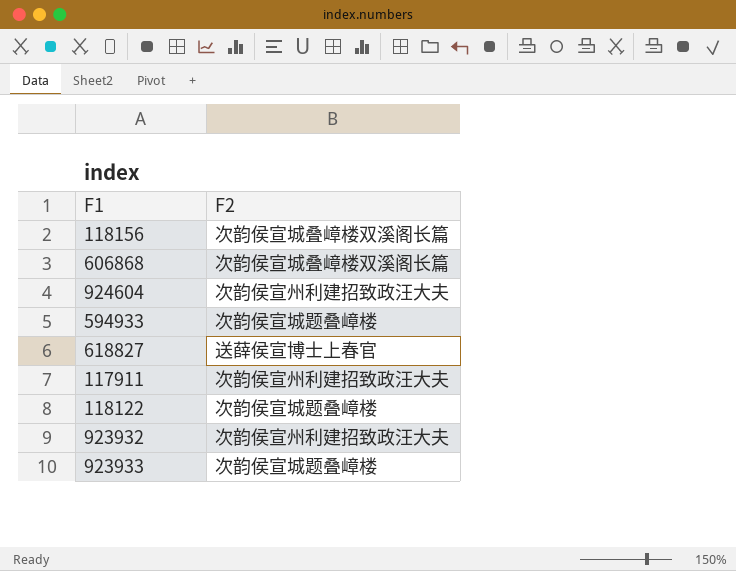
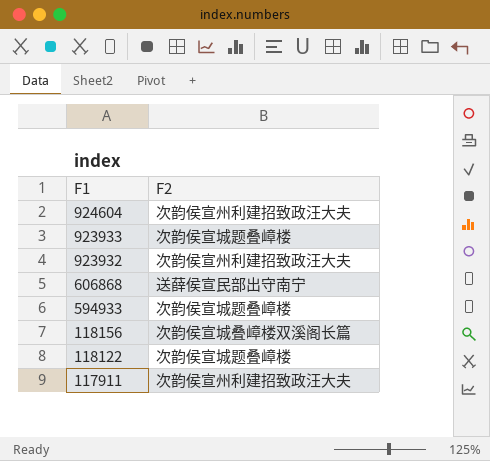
row order: none -> F1 descending
row 618827: 送薛侯宣博士上春官 -> none
606868 | F2: 次韵侯宣城叠嶂楼双溪阁长篇 -> 送薛侯宣民部出守南宁

